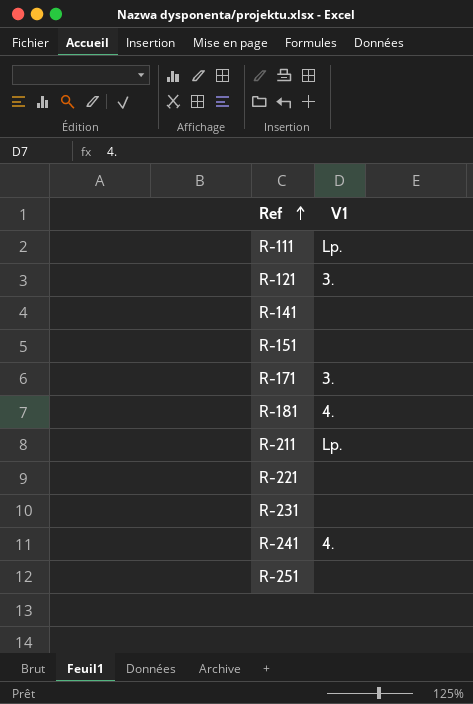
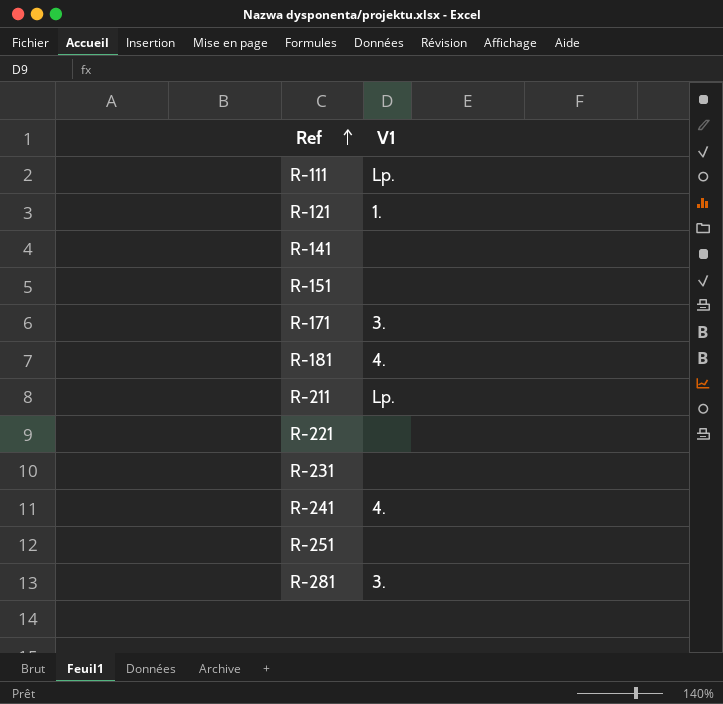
R-121 | V1: 3. -> 1.
row R-281: none -> 3.

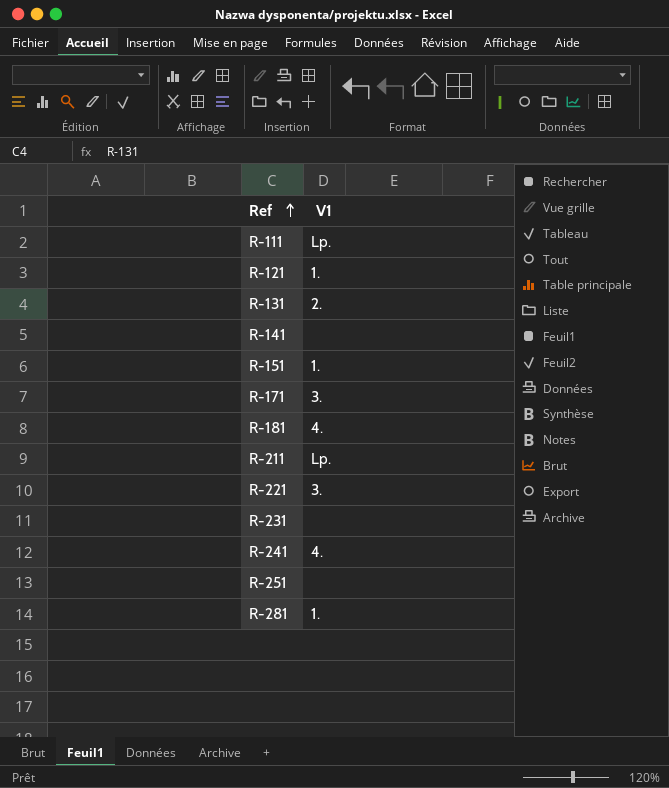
row R-131: none -> 2.
R-151 | V1: none -> 1.
R-221 | V1: none -> 3.
R-281 | V1: 3. -> 1.

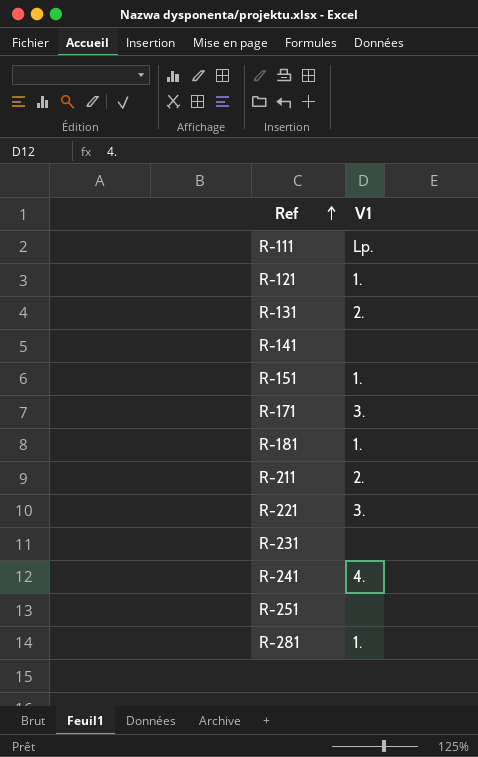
R-181 | V1: 4. -> 1.
R-211 | V1: Lp. -> 2.

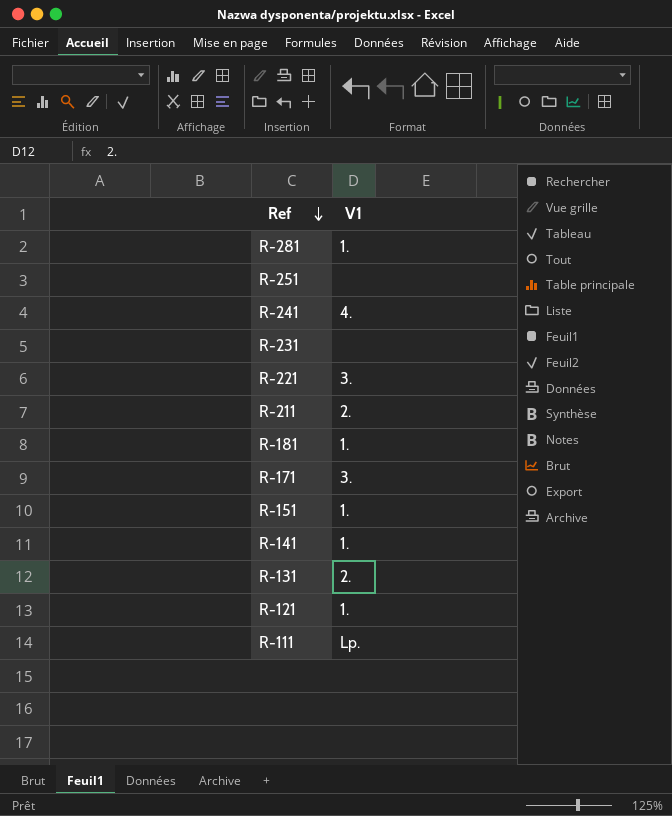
row order: Ref ascending -> Ref descending
R-141 | V1: none -> 1.

